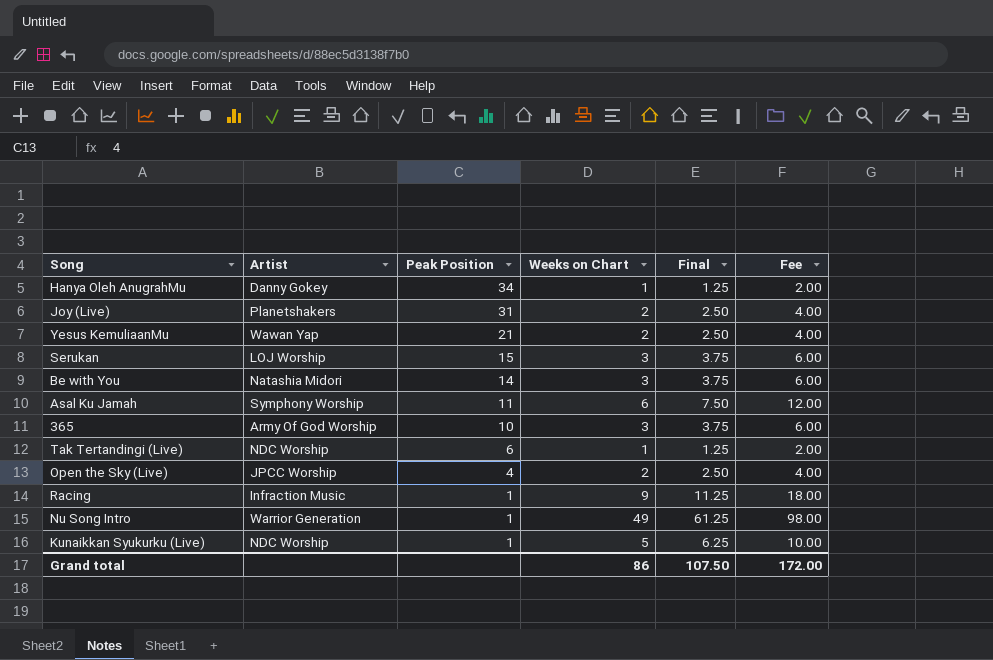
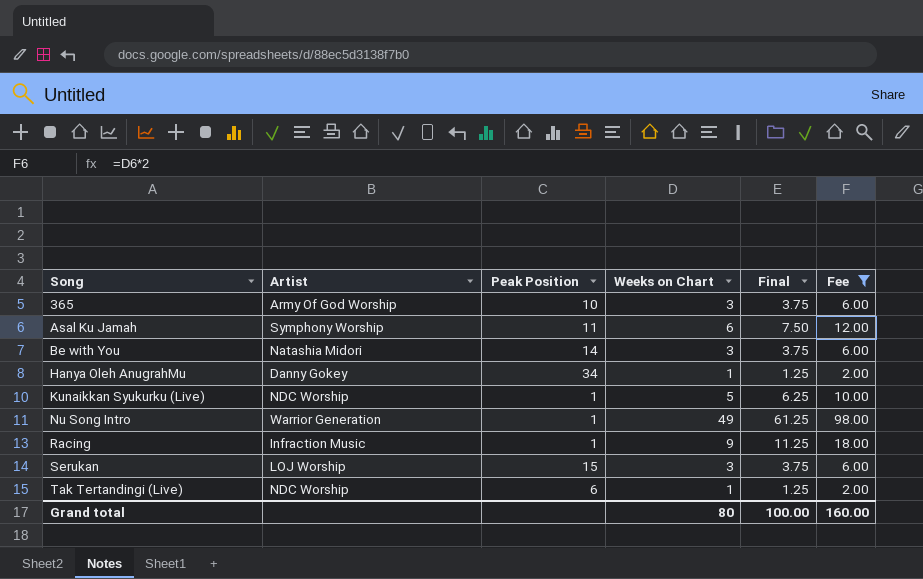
filter: none -> Fee != 4.00
row order: Peak Position descending -> Song ascending
Grand total | Weeks on Chart: 86 -> 80
Grand total | Final: 107.50 -> 100.00
Grand total | Fee: 172.00 -> 160.00

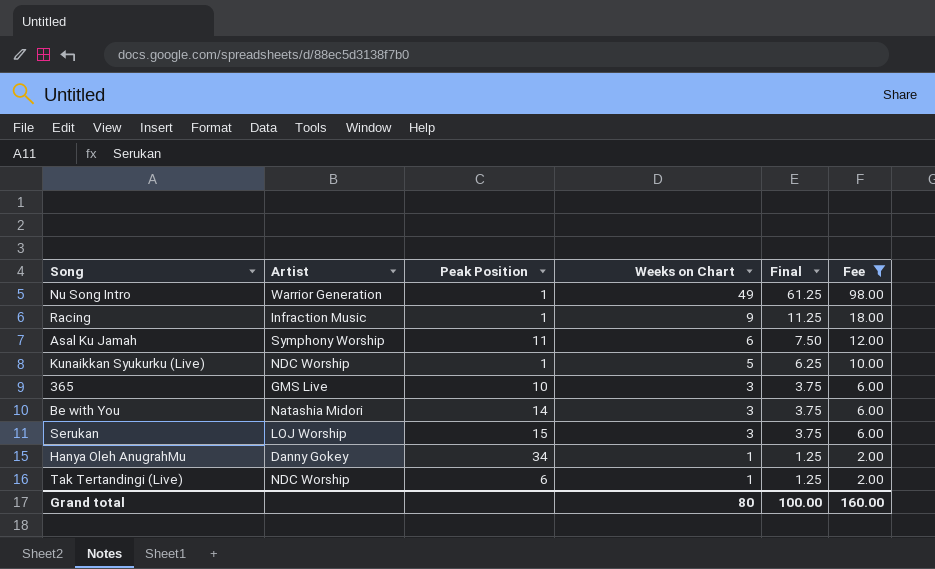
row order: Song ascending -> Weeks on Chart descending
365 | Artist: Army Of God Worship -> GMS Live

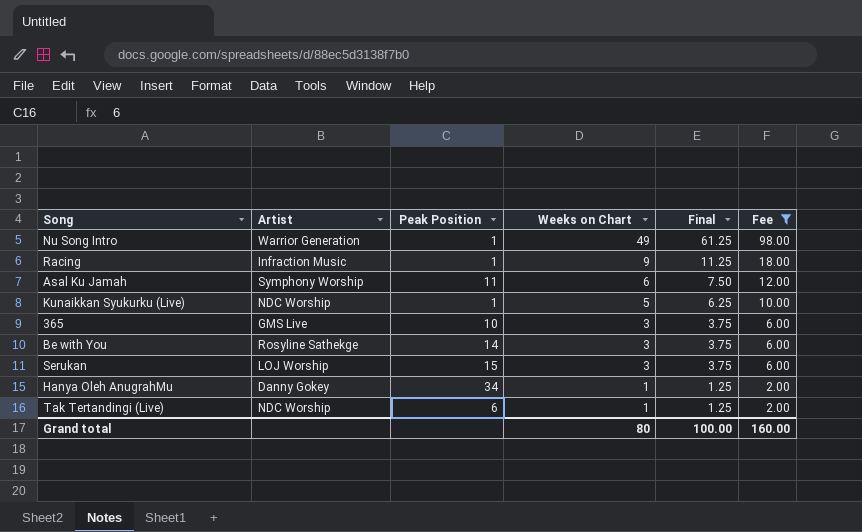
Be with You | Artist: Natashia Midori -> Rosyline Sathekge

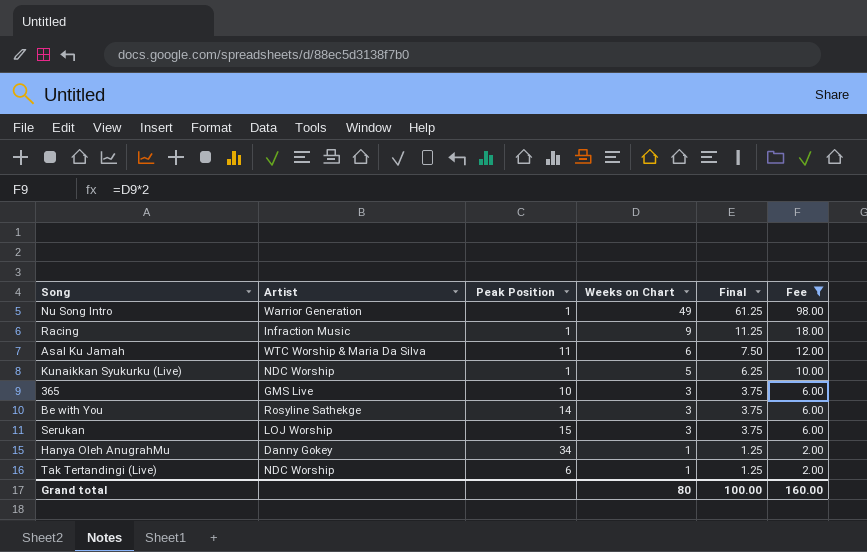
Asal Ku Jamah | Artist: Symphony Worship -> WTC Worship & Maria Da Silva

